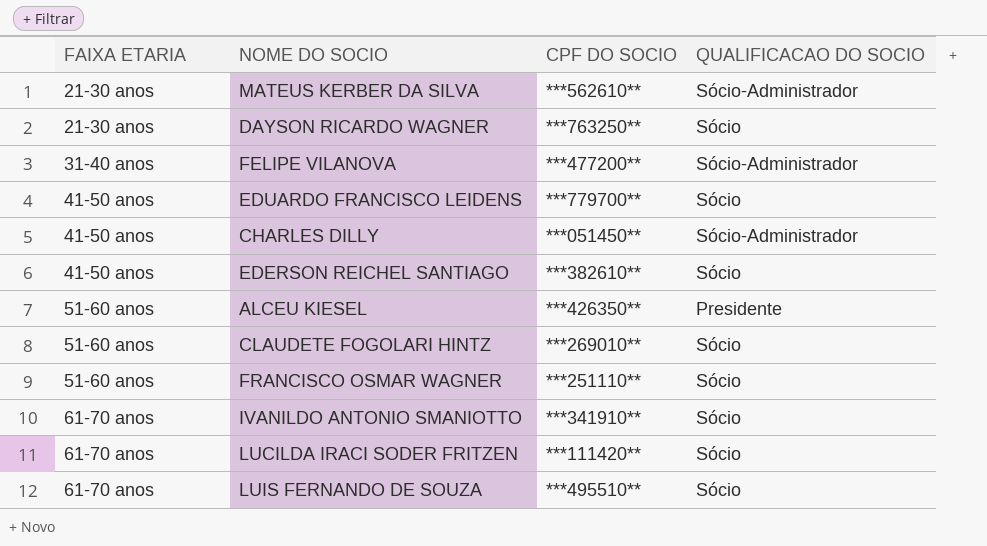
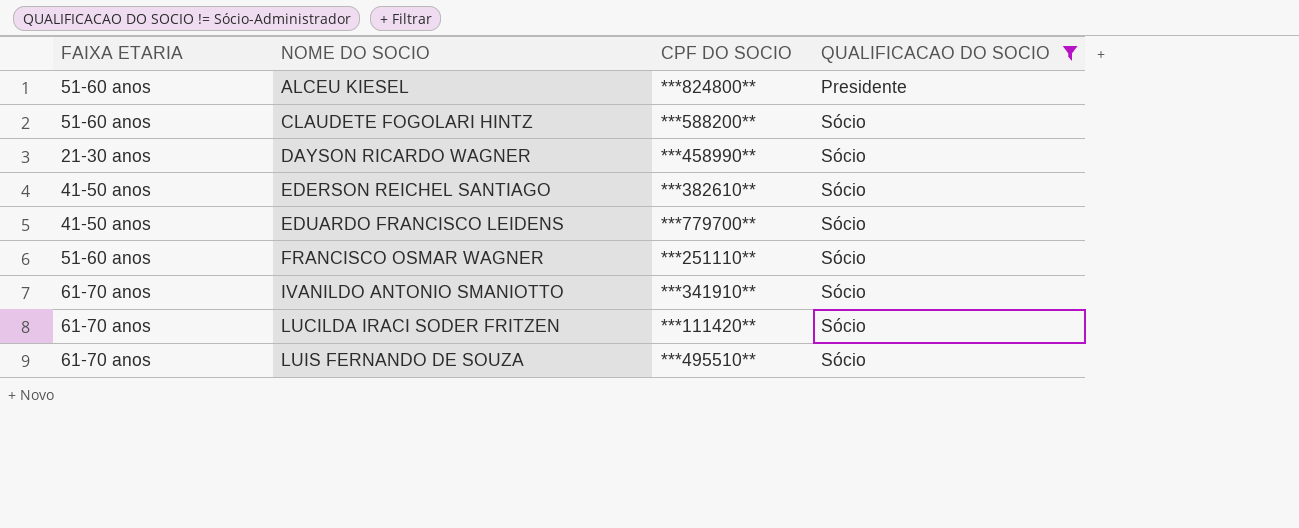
filter: none -> QUALIFICACAO DO SOCIO != Sócio-Administrador
row order: FAIXA ETARIA ascending -> NOME DO SOCIO ascending
ALCEU KIESEL | CPF DO SOCIO: ***426350** -> ***824800**
CLAUDETE FOGOLARI HINTZ | CPF DO SOCIO: ***269010** -> ***588200**
DAYSON RICARDO WAGNER | CPF DO SOCIO: ***763250** -> ***458990**

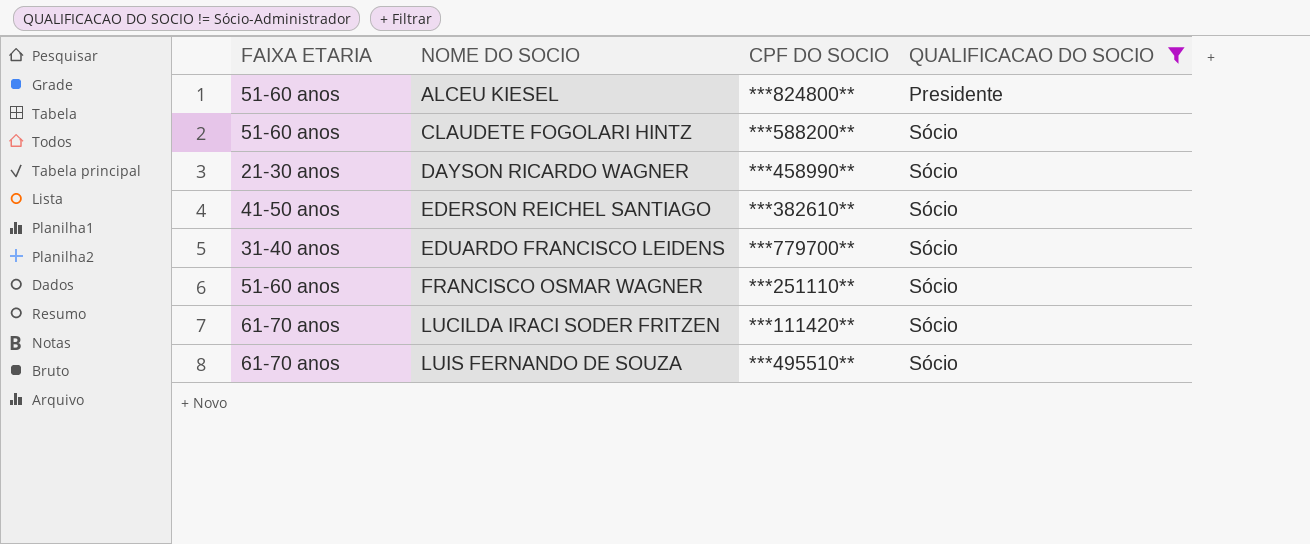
row IVANILDO ANTONIO SMANIOTTO: 61-70 anos | ***341910** | Sócio -> none
EDUARDO FRANCISCO LEIDENS | FAIXA ETARIA: 41-50 anos -> 31-40 anos

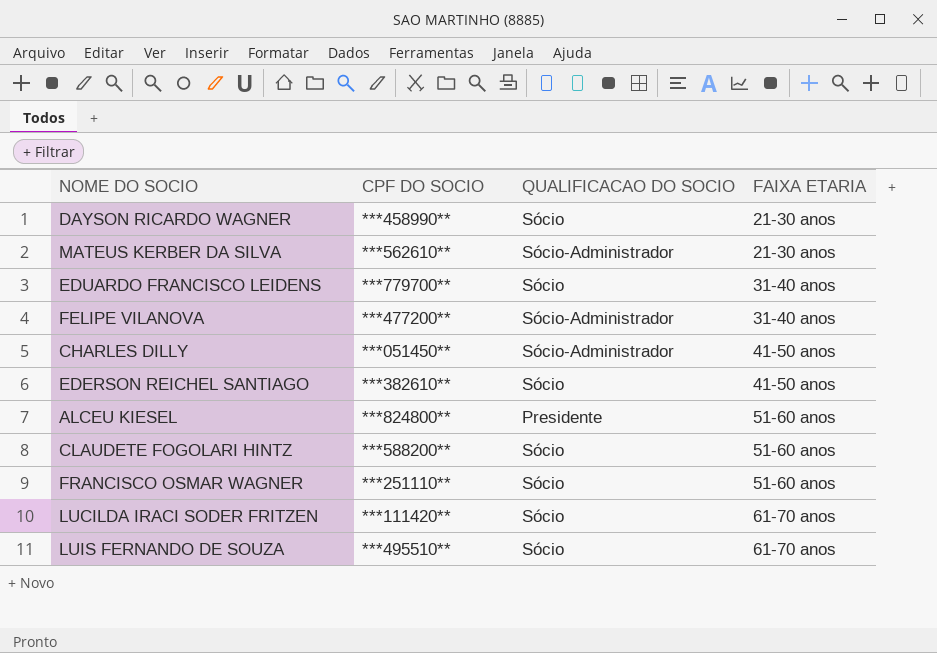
filter: QUALIFICACAO DO SOCIO != Sócio-Administrador -> none
row order: NOME DO SOCIO ascending -> FAIXA ETARIA ascending
column FAIXA ETARIA | position: 1 -> 4

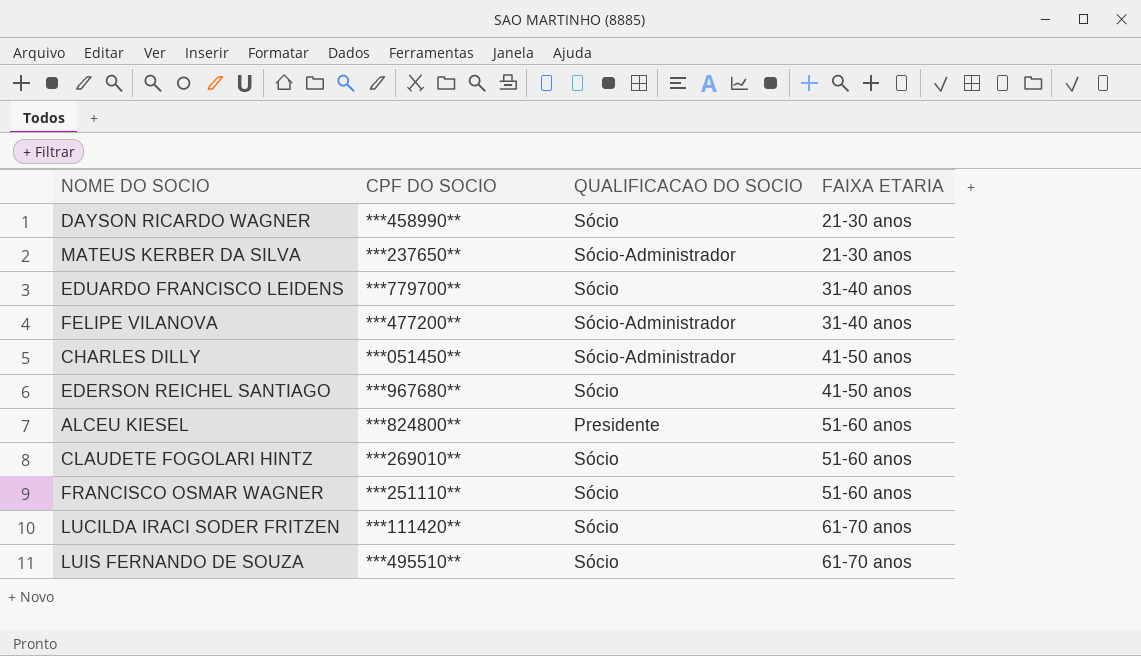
MATEUS KERBER DA SILVA | CPF DO SOCIO: ***562610** -> ***237650**
EDERSON REICHEL SANTIAGO | CPF DO SOCIO: ***382610** -> ***967680**
CLAUDETE FOGOLARI HINTZ | CPF DO SOCIO: ***588200** -> ***269010**

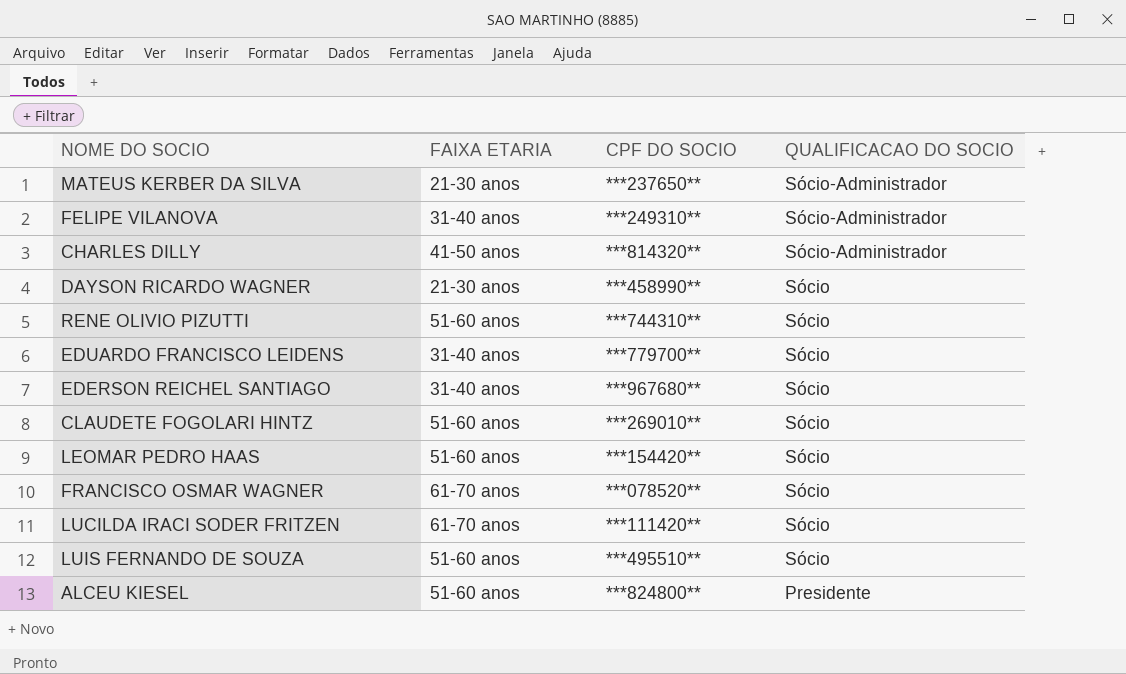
row order: FAIXA ETARIA ascending -> QUALIFICACAO DO SOCIO descending
column FAIXA ETARIA | position: 4 -> 2
FELIPE VILANOVA | CPF DO SOCIO: ***477200** -> ***249310**
CHARLES DILLY | CPF DO SOCIO: ***051450** -> ***814320**
row RENE OLIVIO PIZUTTI: none -> 51-60 anos | ***744310** | Sócio
EDERSON REICHEL SANTIAGO | FAIXA ETARIA: 41-50 anos -> 31-40 anos
row LEOMAR PEDRO HAAS: none -> 51-60 anos | ***154420** | Sócio
FRANCISCO OSMAR WAGNER | FAIXA ETARIA: 51-60 anos -> 61-70 anos
FRANCISCO OSMAR WAGNER | CPF DO SOCIO: ***251110** -> ***078520**
LUIS FERNANDO DE SOUZA | FAIXA ETARIA: 61-70 anos -> 51-60 anos

